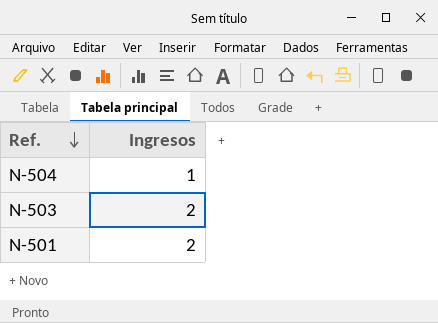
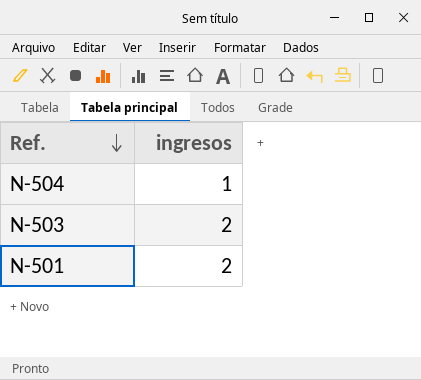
column name: Ingresos -> ingresos

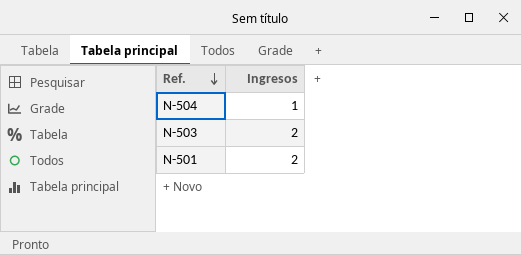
column name: ingresos -> Ingresos

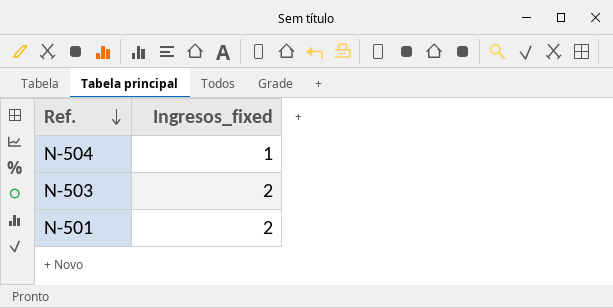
column name: Ingresos -> Ingresos_fixed

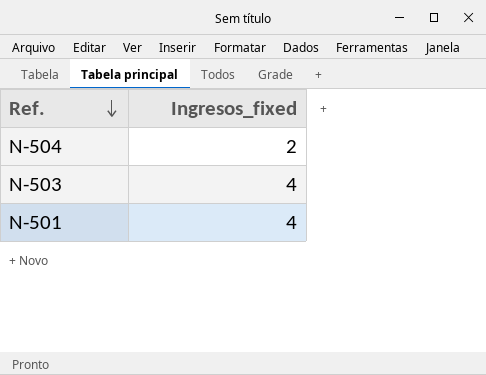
N-504 | Ingresos_fixed: 1 -> 2
N-503 | Ingresos_fixed: 2 -> 4
N-501 | Ingresos_fixed: 2 -> 4

